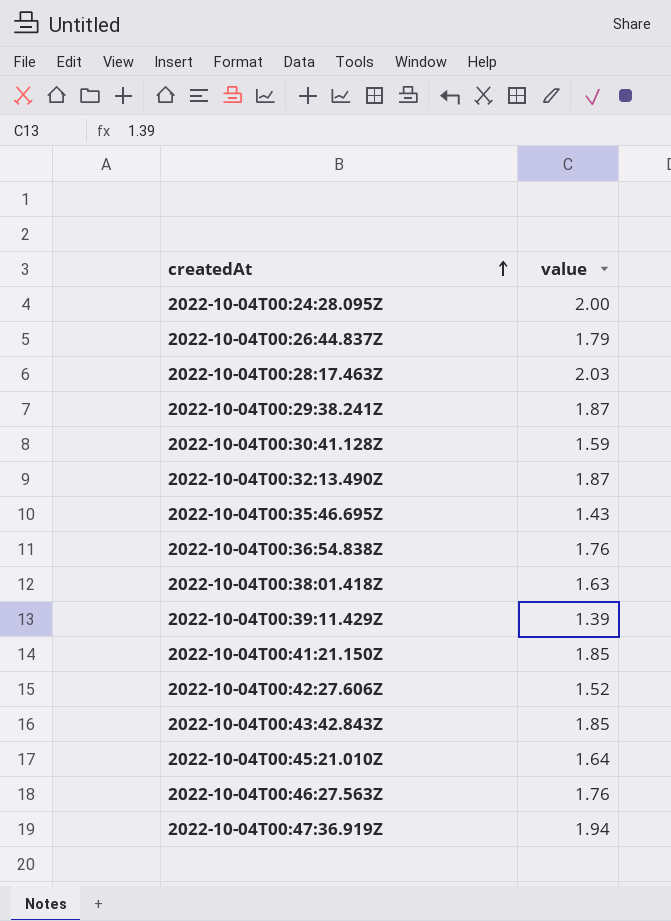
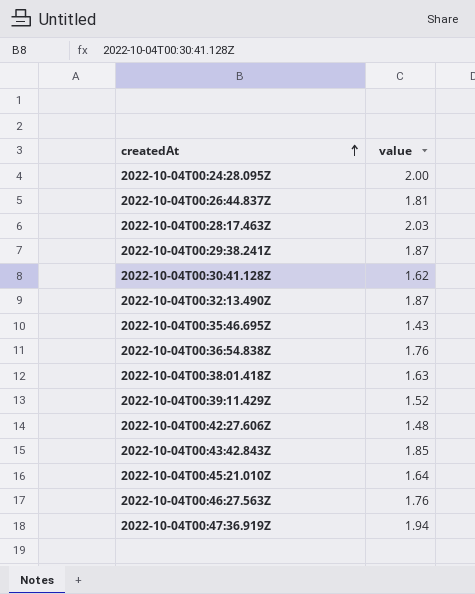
row 2022-10-04T00:41:21.150Z: 1.85 -> none
2022-10-04T00:26:44.837Z | value: 1.79 -> 1.81
2022-10-04T00:30:41.128Z | value: 1.59 -> 1.62
2022-10-04T00:39:11.429Z | value: 1.39 -> 1.52
2022-10-04T00:42:27.606Z | value: 1.52 -> 1.48

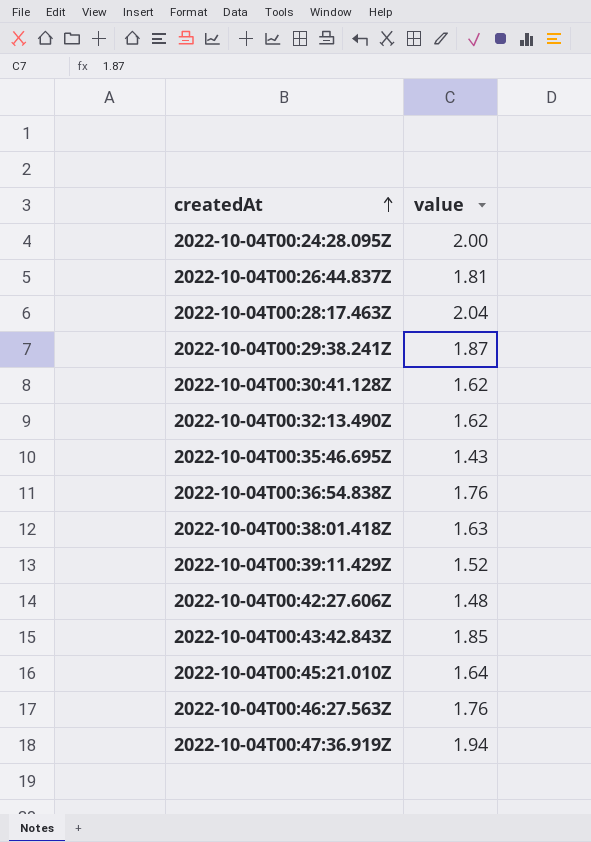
2022-10-04T00:28:17.463Z | value: 2.03 -> 2.04
2022-10-04T00:32:13.490Z | value: 1.87 -> 1.62

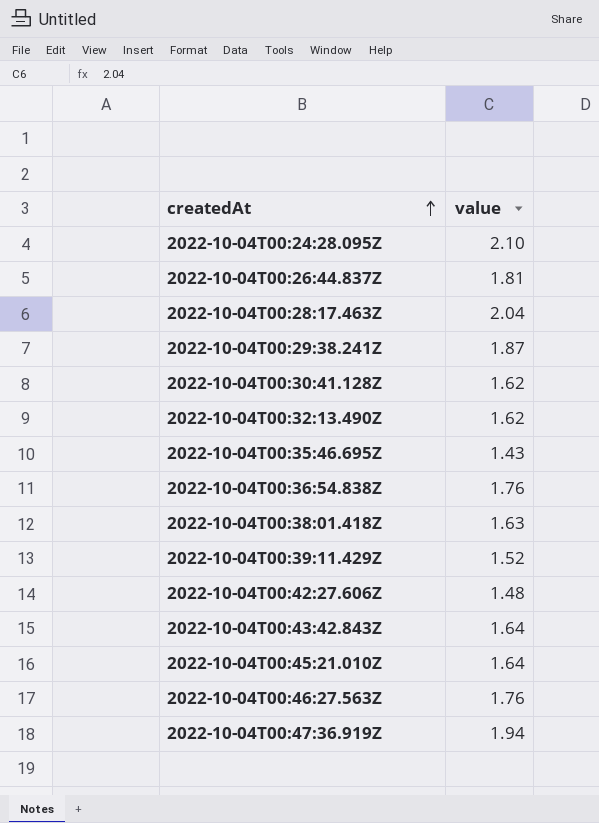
2022-10-04T00:24:28.095Z | value: 2.00 -> 2.10
2022-10-04T00:43:42.843Z | value: 1.85 -> 1.64

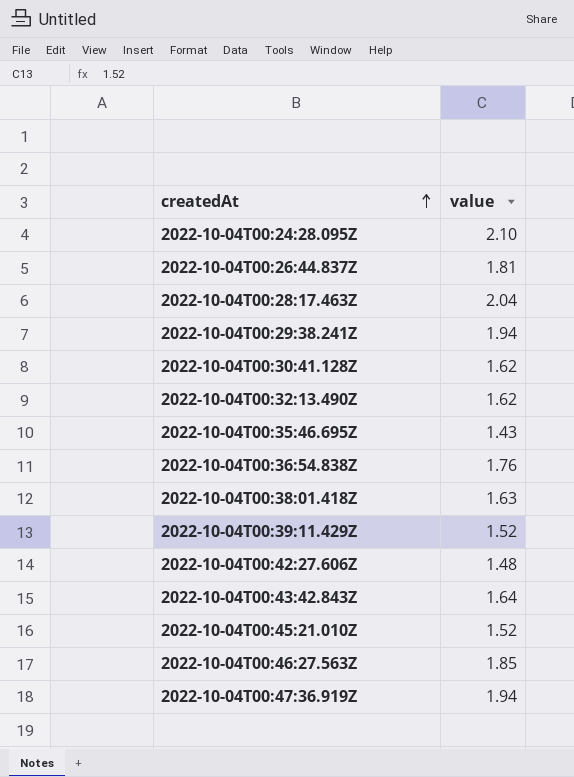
2022-10-04T00:29:38.241Z | value: 1.87 -> 1.94
2022-10-04T00:45:21.010Z | value: 1.64 -> 1.52
2022-10-04T00:46:27.563Z | value: 1.76 -> 1.85

